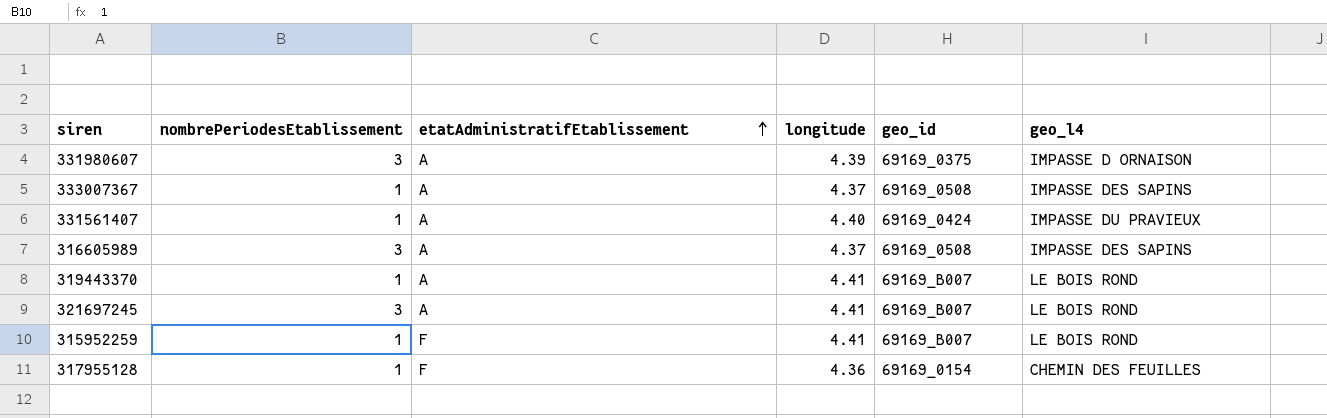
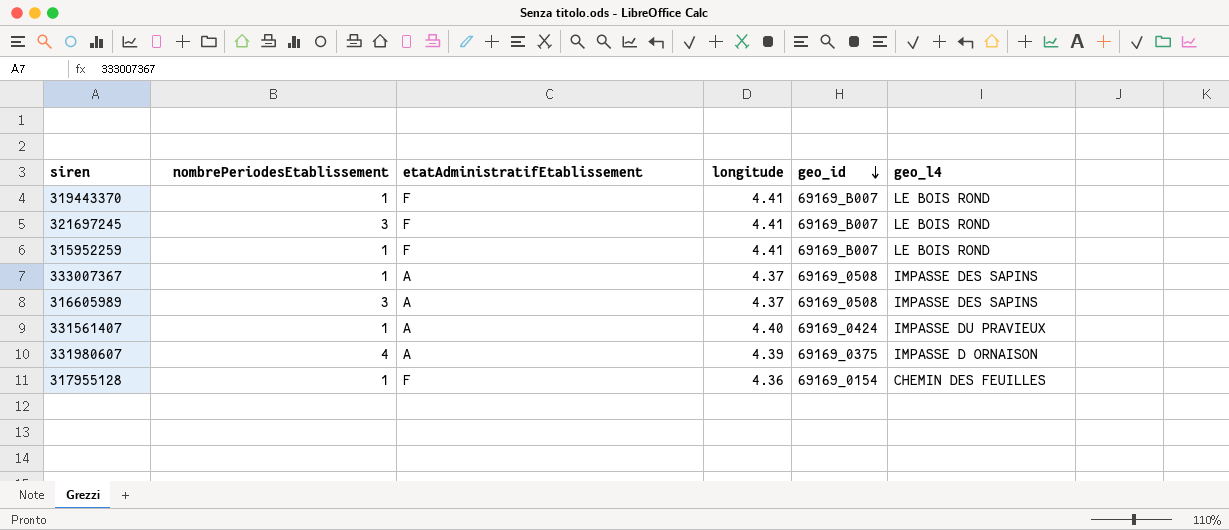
row order: etatAdministratifEtablissement ascending -> geo_id descending
319443370 | etatAdministratifEtablissement: A -> F
321697245 | etatAdministratifEtablissement: A -> F
331980607 | nombrePeriodesEtablissement: 3 -> 4

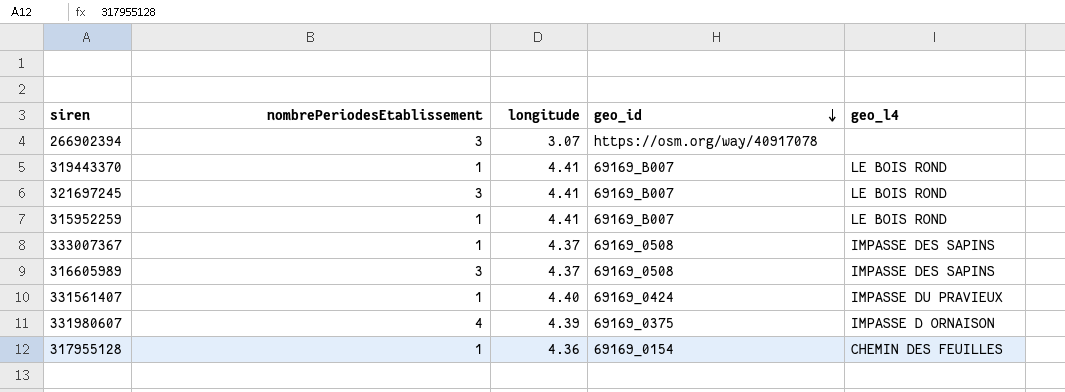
column etatAdministratifEtablissement | position: 3 -> none
row 266902394: none -> 3 | 3.07 | https://osm.org/way/40917078 | none

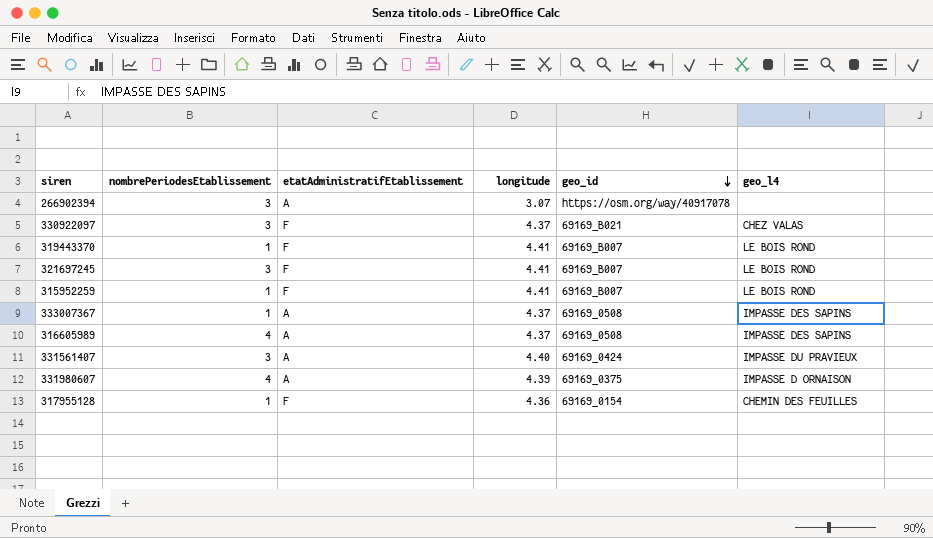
column etatAdministratifEtablissement | position: none -> 3
row 330922097: none -> 3 | F | 4.37 | 69169_B021 | CHEZ VALAS
316605989 | nombrePeriodesEtablissement: 3 -> 4
331561407 | nombrePeriodesEtablissement: 1 -> 3

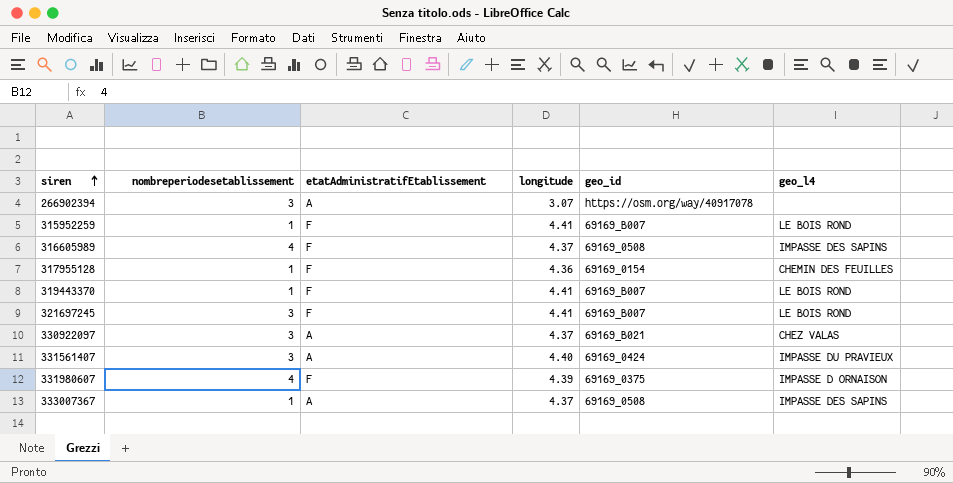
row order: geo_id descending -> siren ascending
column name: nombrePeriodesEtablissement -> nombreperiodesetablissement
316605989 | etatAdministratifEtablissement: A -> F
330922097 | etatAdministratifEtablissement: F -> A
331980607 | etatAdministratifEtablissement: A -> F

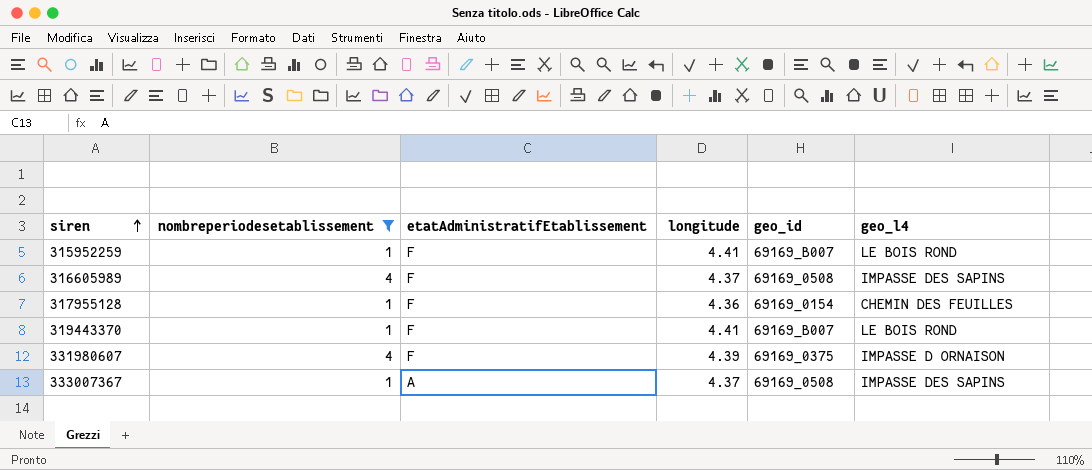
filter: none -> nombreperiodesetablissement != 3

